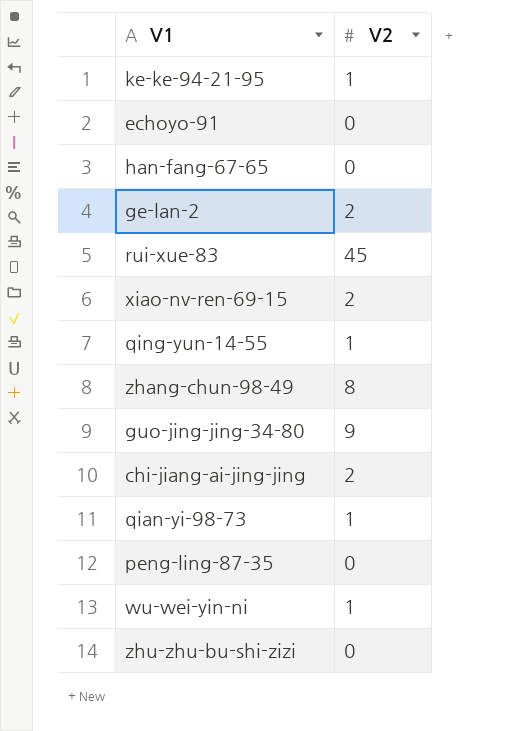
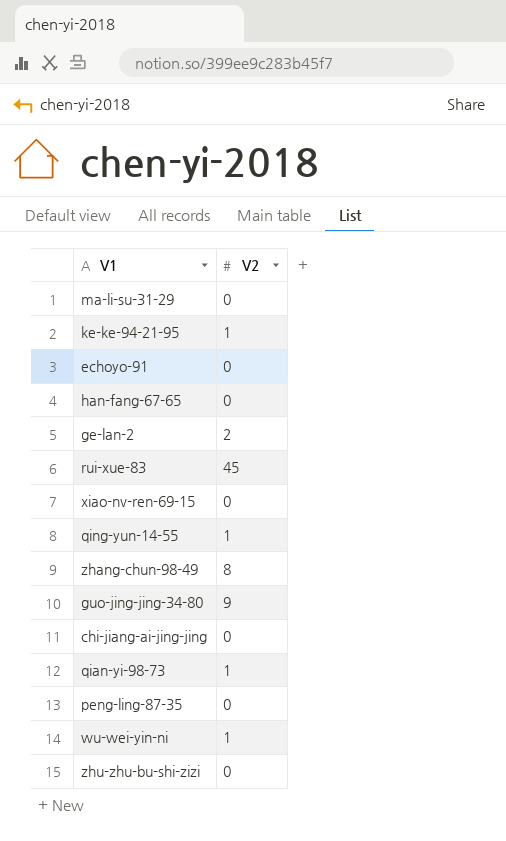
row ma-li-su-31-29: none -> 0
xiao-nv-ren-69-15 | V2: 2 -> 0
chi-jiang-ai-jing-jing | V2: 2 -> 0

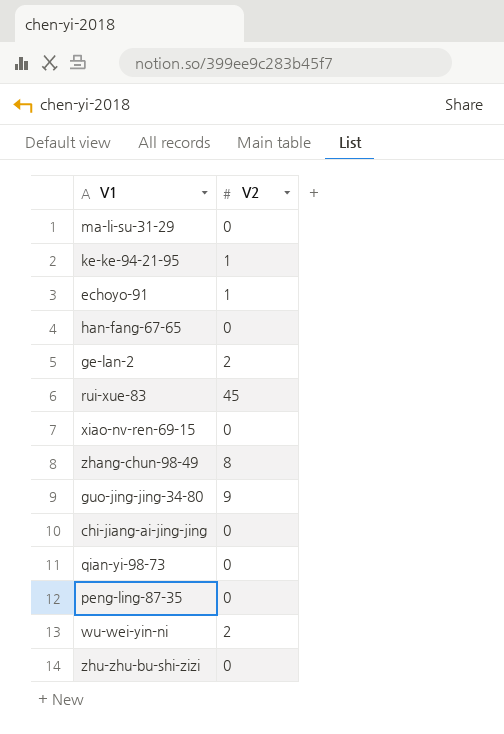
row qing-yun-14-55: 1 -> none
echoyo-91 | V2: 0 -> 1
qian-yi-98-73 | V2: 1 -> 0
wu-wei-yin-ni | V2: 1 -> 2

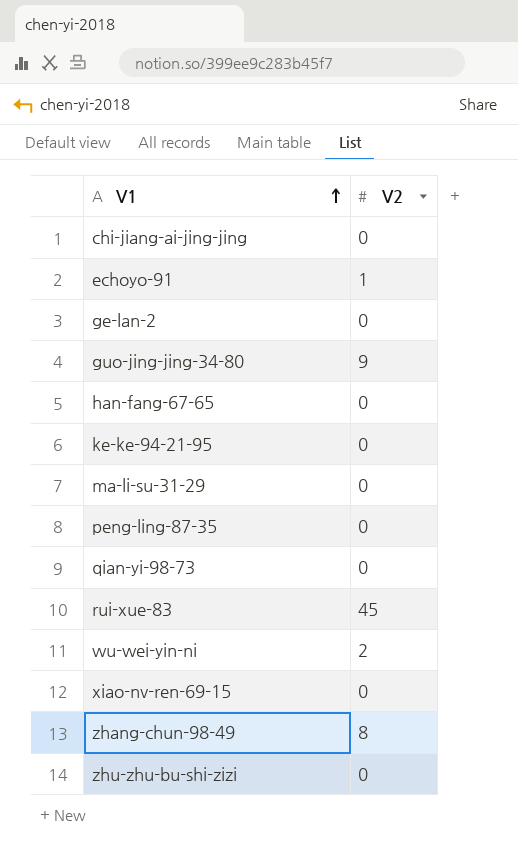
row order: none -> V1 ascending
ge-lan-2 | V2: 2 -> 0
ke-ke-94-21-95 | V2: 1 -> 0

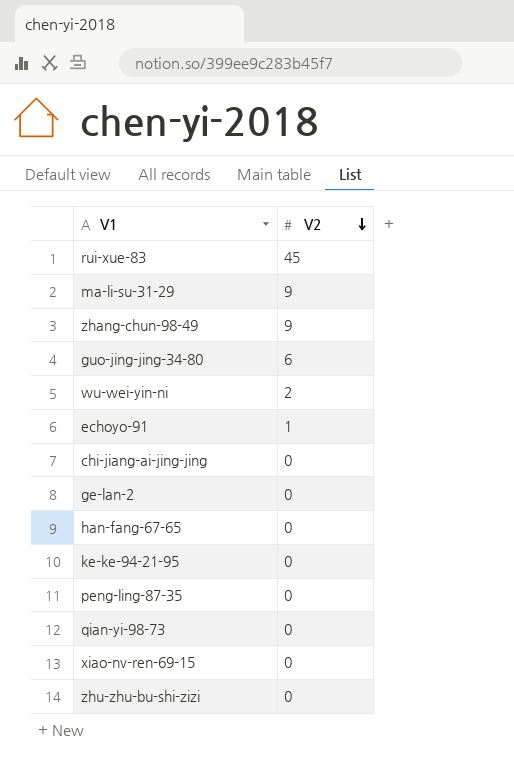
row order: V1 ascending -> V2 descending
ma-li-su-31-29 | V2: 0 -> 9
zhang-chun-98-49 | V2: 8 -> 9
guo-jing-jing-34-80 | V2: 9 -> 6

